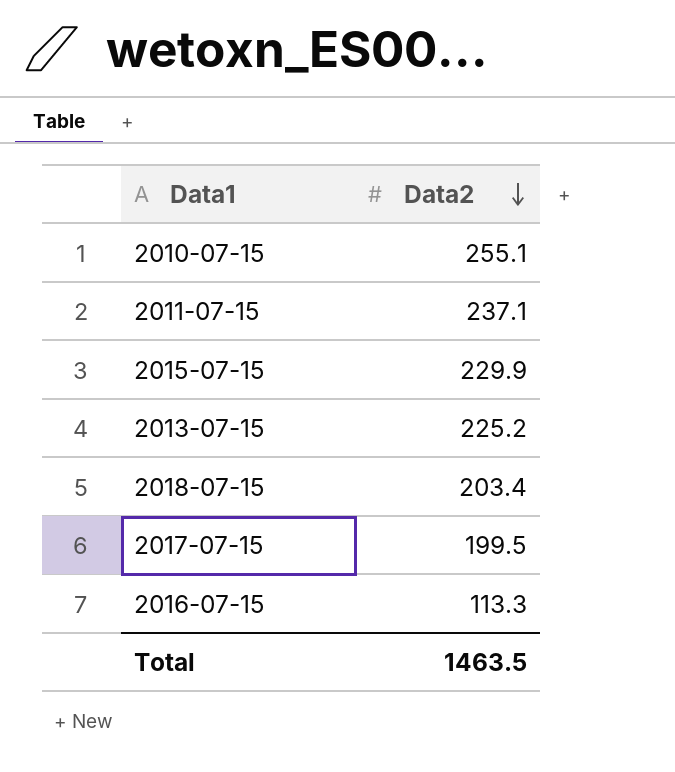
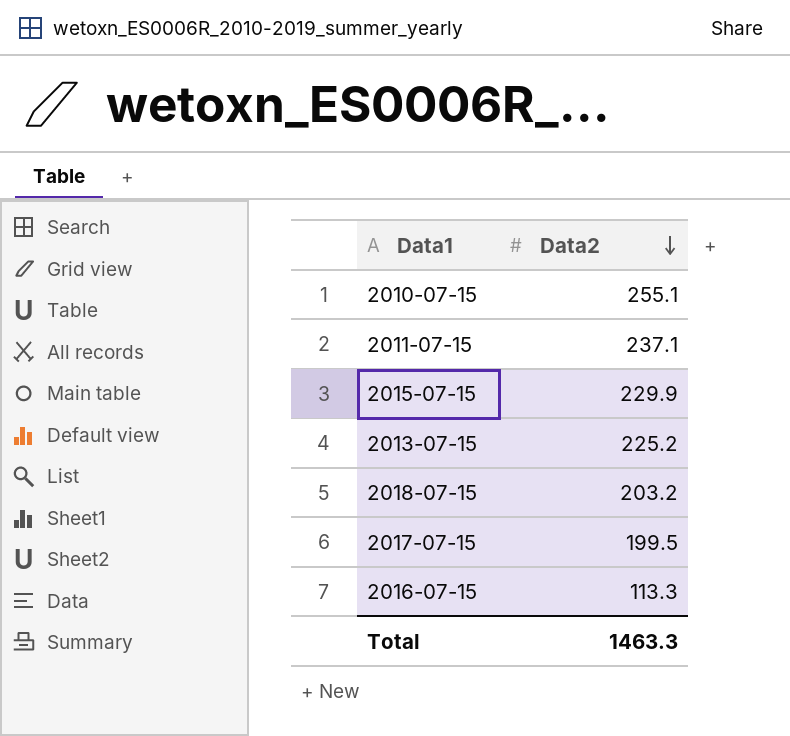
2018-07-15 | Data2: 203.4 -> 203.2
Total | Data2: 1463.5 -> 1463.3

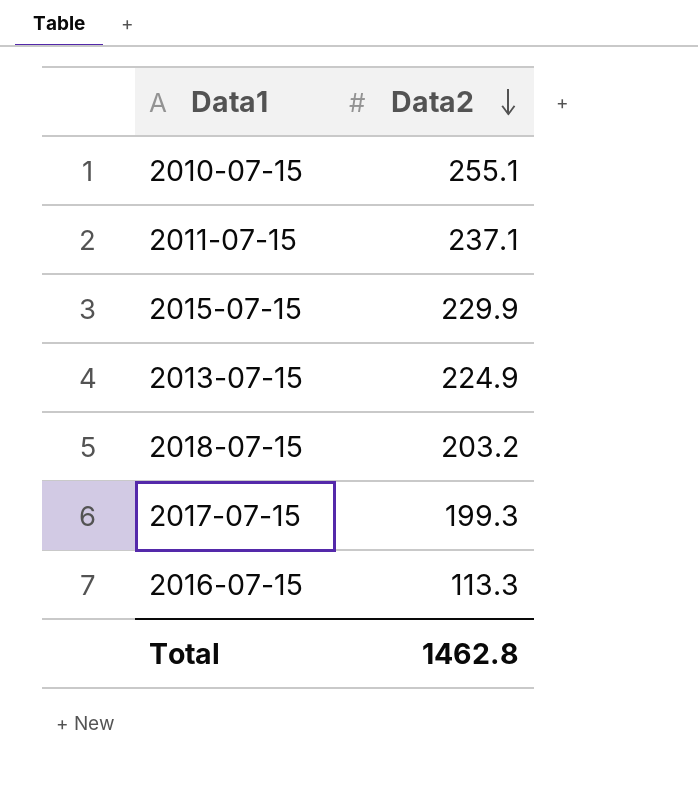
2013-07-15 | Data2: 225.2 -> 224.9
2017-07-15 | Data2: 199.5 -> 199.3
Total | Data2: 1463.3 -> 1462.8

